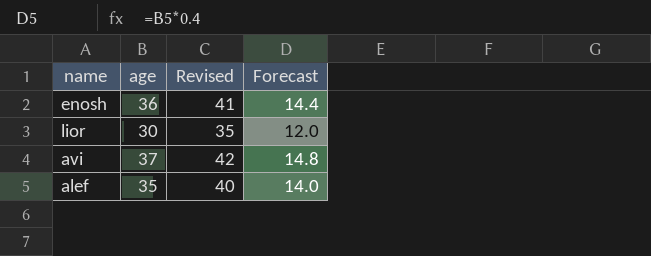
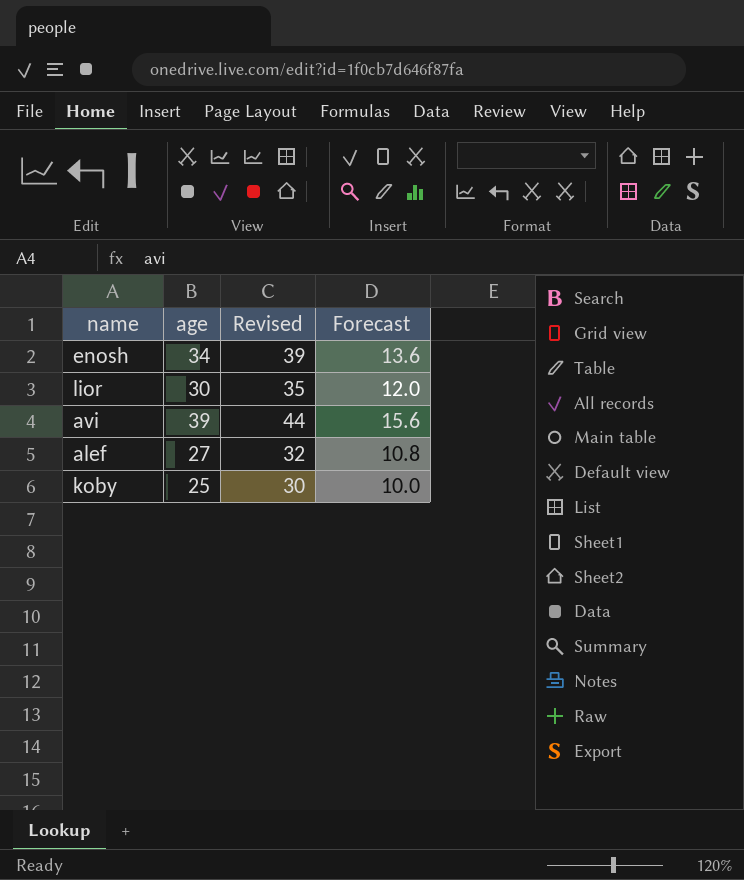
enosh | age: 36 -> 34
enosh | Revised: 41 -> 39
enosh | Forecast: 14.4 -> 13.6
avi | age: 37 -> 39
avi | Revised: 42 -> 44
avi | Forecast: 14.8 -> 15.6
alef | age: 35 -> 27
alef | Revised: 40 -> 32
alef | Forecast: 14.0 -> 10.8
row koby: none -> 25 | 30 | 10.0

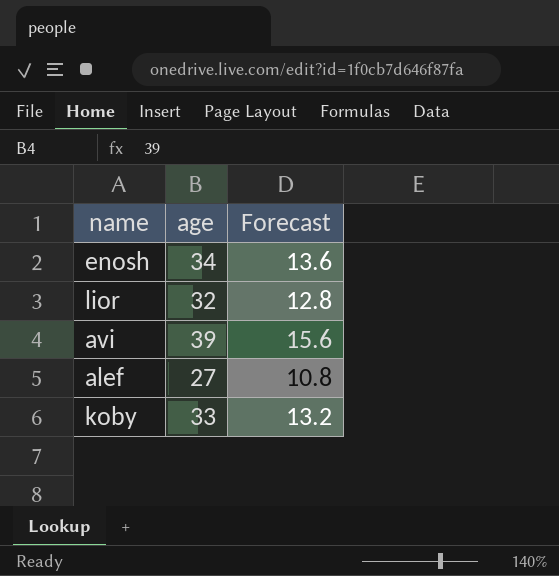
column Revised | formula: [age] + 5 -> none
lior | age: 30 -> 32
lior | Forecast: 12.0 -> 12.8
koby | age: 25 -> 33
koby | Forecast: 10.0 -> 13.2

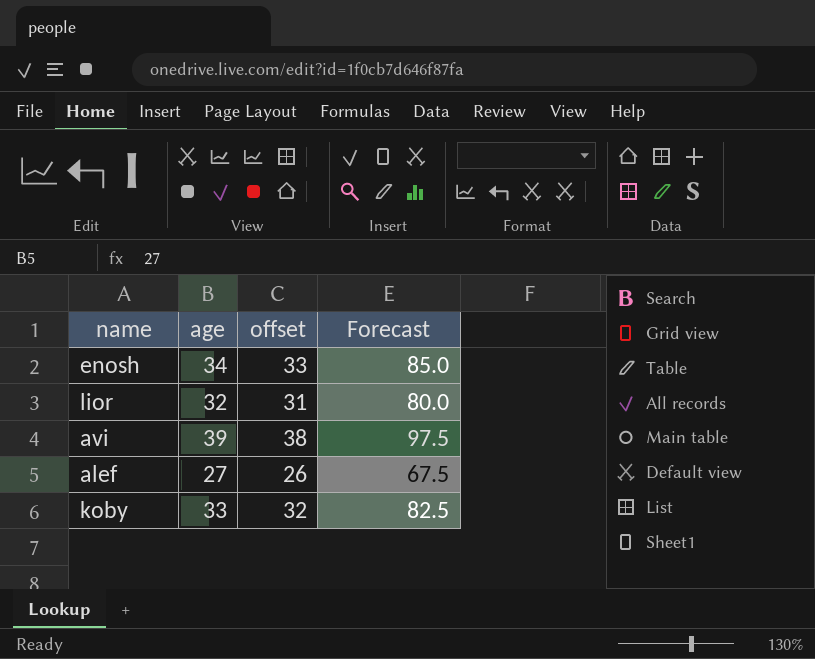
column offset | formula: none -> [age] - 1
column Forecast | formula: [age] * 0.4 -> [age] * 2.5

